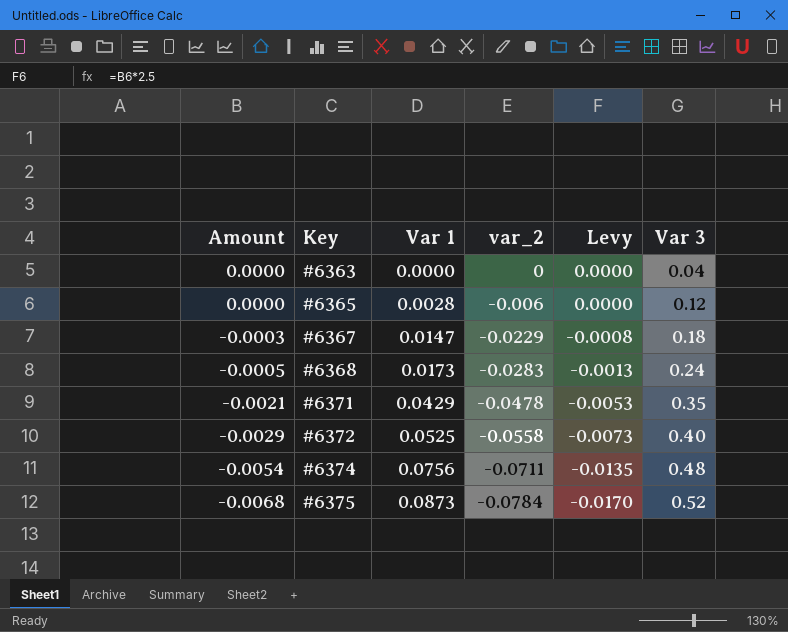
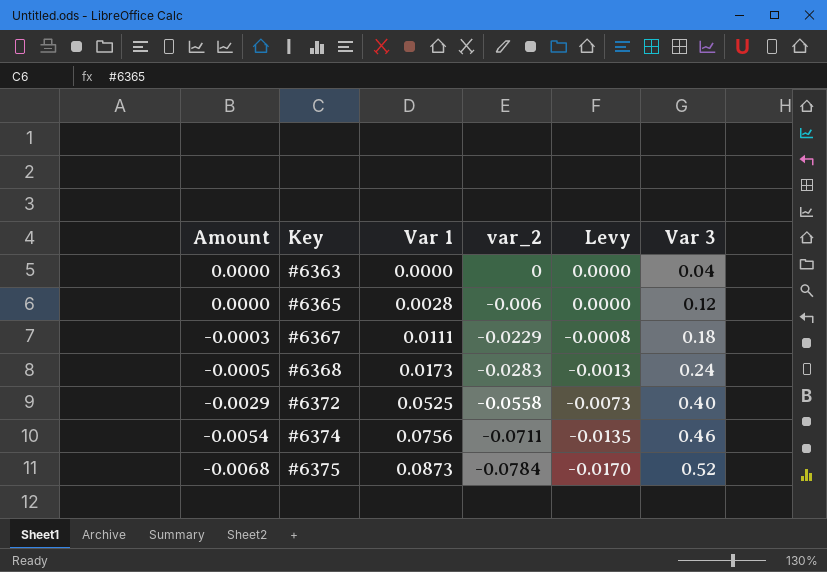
row #6371: -0.0021 | 0.0429 | -0.0478 | -0.0053 | 0.35 -> none
#6367 | Var 1: 0.0147 -> 0.0111
#6374 | Var 3: 0.48 -> 0.46

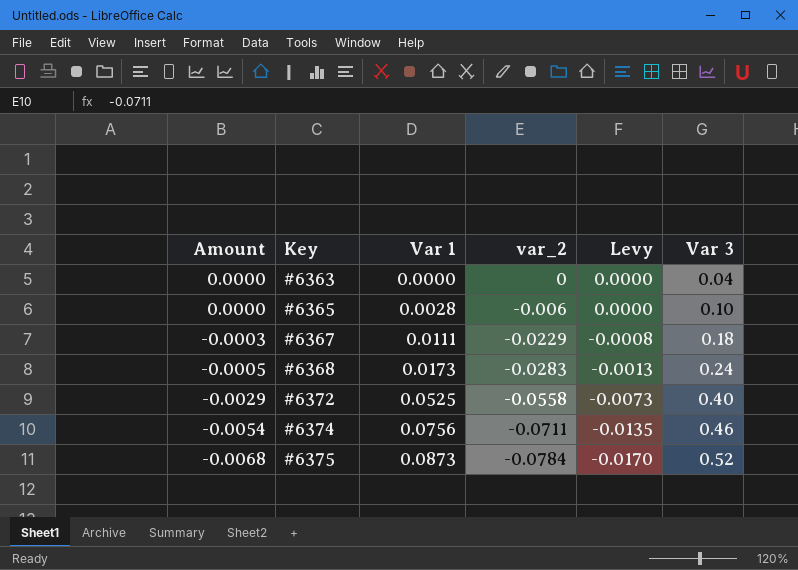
#6365 | Var 3: 0.12 -> 0.10

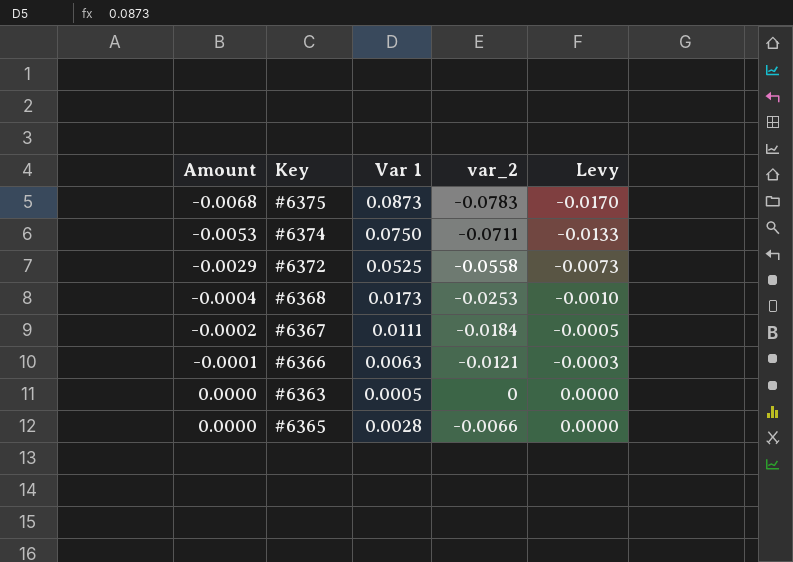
row order: Amount descending -> Amount ascending
column Var 3 | position: 6 -> none
#6375 | var_2: -0.0784 -> -0.0783
#6374 | Amount: -0.0054 -> -0.0053
#6374 | Var 1: 0.0756 -> 0.0750
#6374 | Levy: -0.0135 -> -0.0133
#6368 | Amount: -0.0005 -> -0.0004
#6368 | var_2: -0.0283 -> -0.0253
#6368 | Levy: -0.0013 -> -0.0010
#6367 | Amount: -0.0003 -> -0.0002
#6367 | var_2: -0.0229 -> -0.0184
#6367 | Levy: -0.0008 -> -0.0005
row #6366: none -> -0.0001 | 0.0063 | -0.0121 | -0.0003
#6363 | Var 1: 0.0000 -> 0.0005
#6365 | var_2: -0.006 -> -0.0066

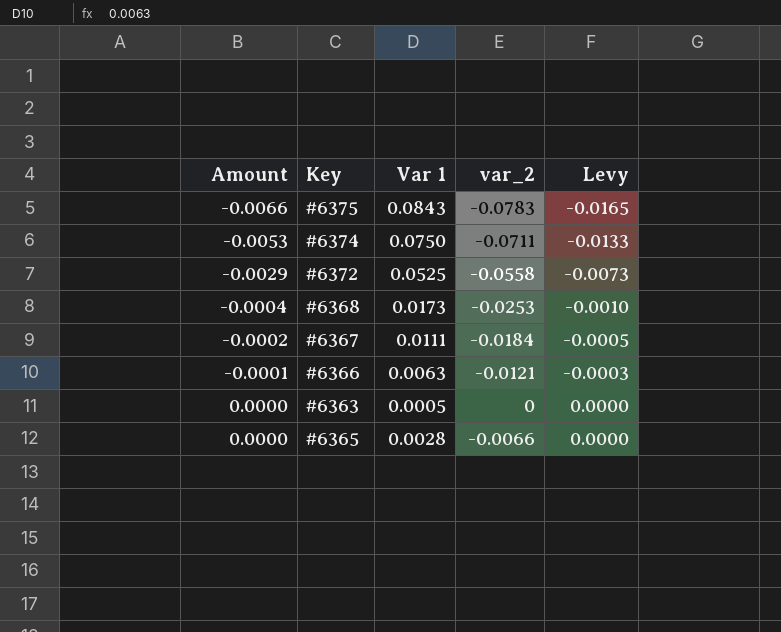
#6375 | Amount: -0.0068 -> -0.0066
#6375 | Var 1: 0.0873 -> 0.0843
#6375 | Levy: -0.0170 -> -0.0165

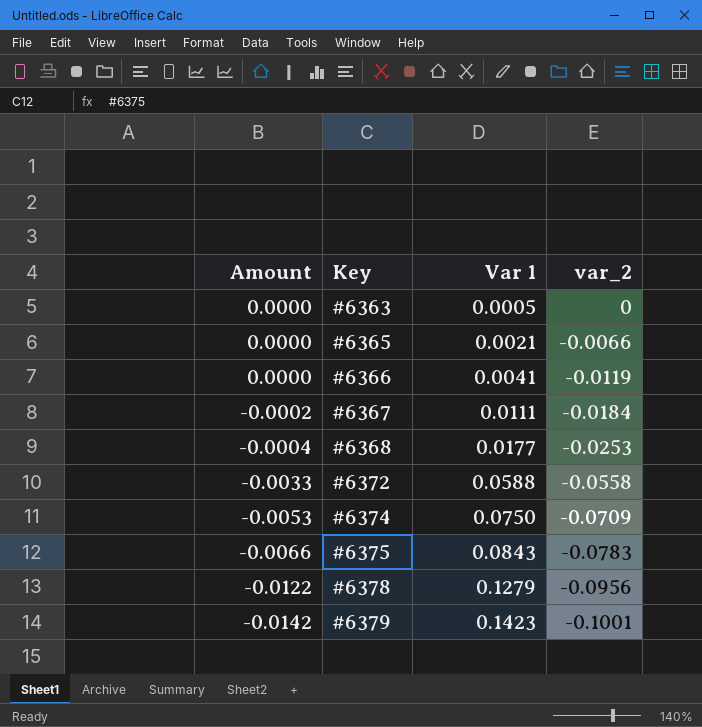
row order: Amount ascending -> Amount descending
column Levy | formula: [Amount] * 2.5 -> none
#6365 | Var 1: 0.0028 -> 0.0021
#6366 | Amount: -0.0001 -> 0.0000
#6366 | Var 1: 0.0063 -> 0.0041
#6366 | var_2: -0.0121 -> -0.0119
#6368 | Var 1: 0.0173 -> 0.0177
#6372 | Amount: -0.0029 -> -0.0033
#6372 | Var 1: 0.0525 -> 0.0588
#6374 | var_2: -0.0711 -> -0.0709
row #6378: none -> -0.0122 | 0.1279 | -0.0956
row #6379: none -> -0.0142 | 0.1423 | -0.1001

